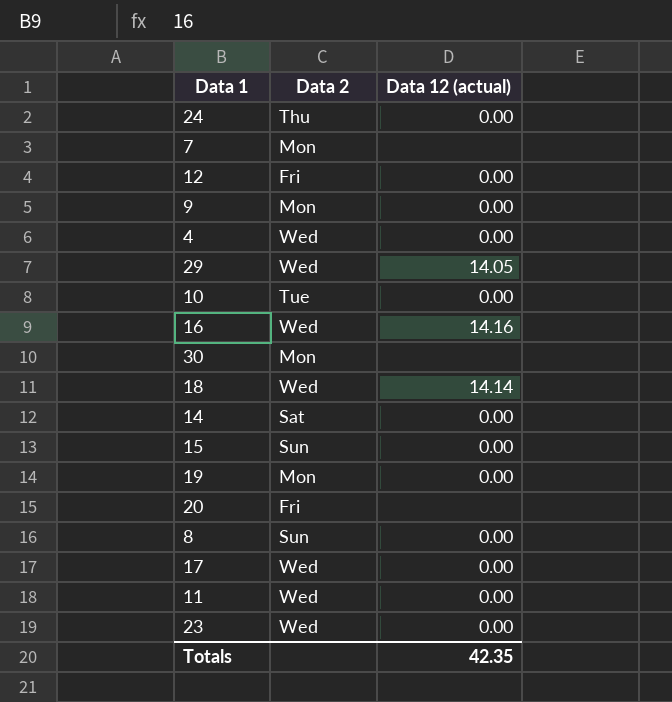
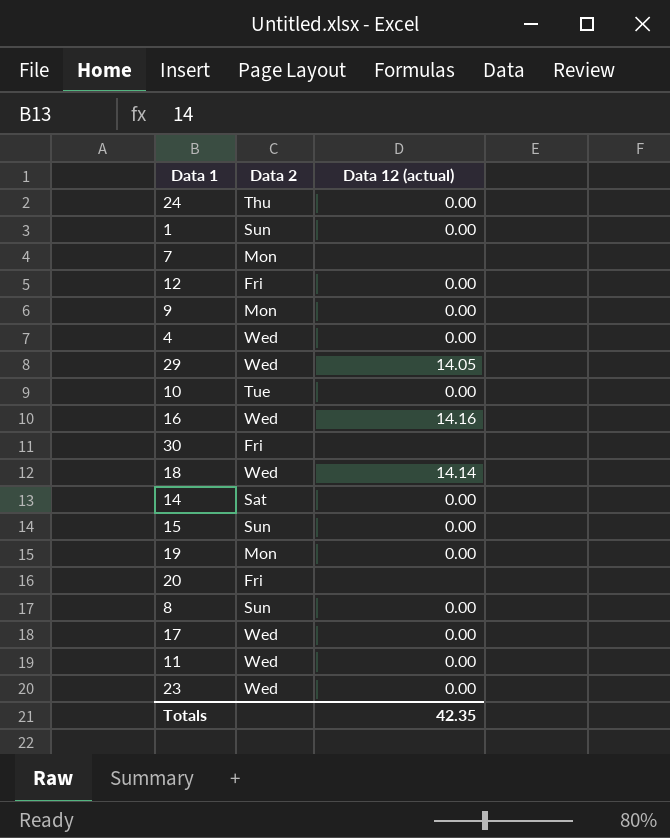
row 1: none -> Sun | 0.00
30 | Data 2: Mon -> Fri

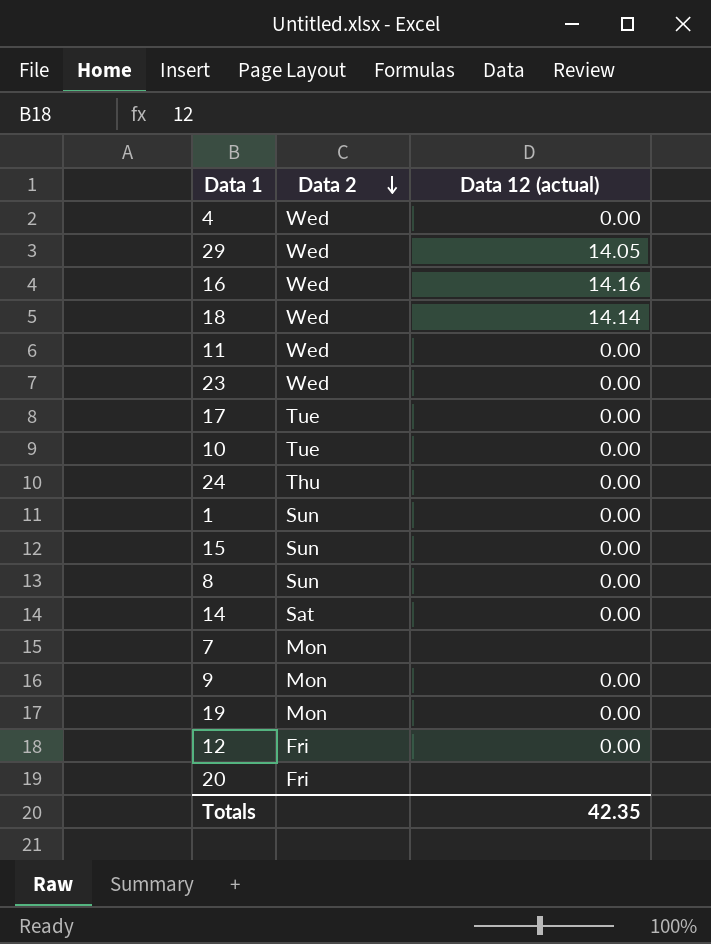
row order: none -> Data 2 descending
row 30: Fri | none -> none
17 | Data 2: Wed -> Tue

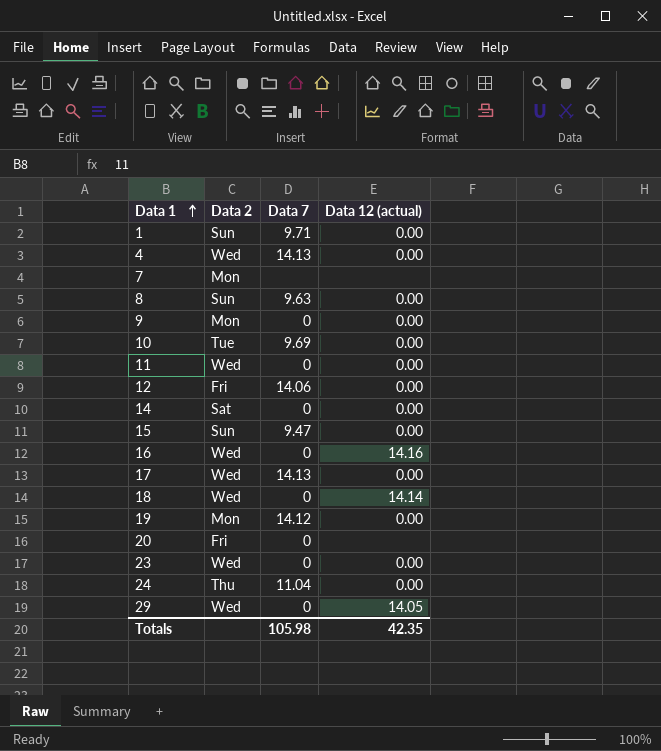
row order: Data 2 descending -> Data 1 ascending
column Data 7 | position: none -> 3
17 | Data 2: Tue -> Wed

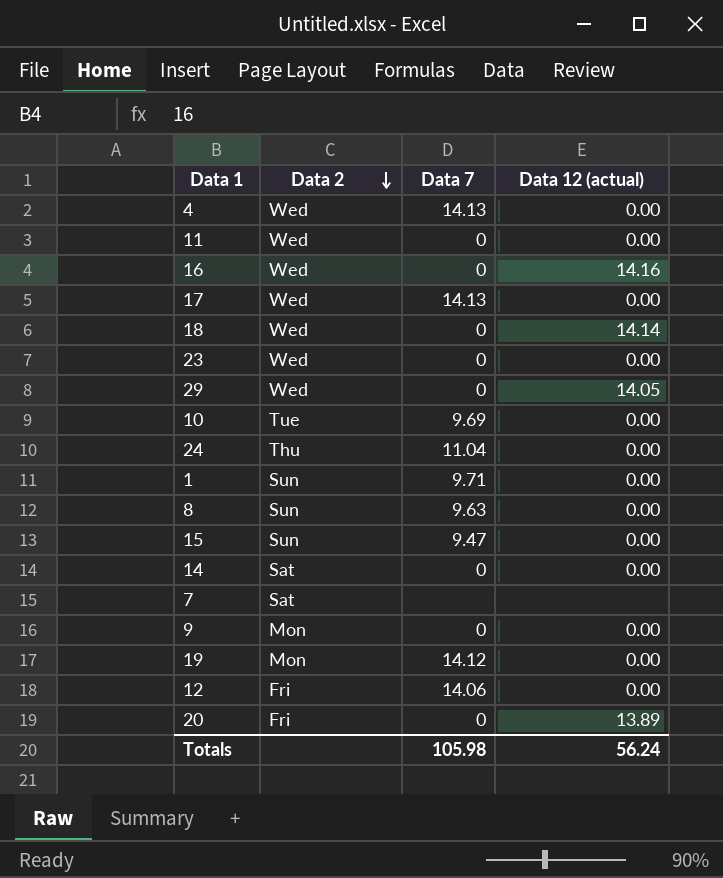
row order: Data 1 ascending -> Data 2 descending
7 | Data 2: Mon -> Sat
20 | Data 12 (actual): none -> 13.89
Totals | Data 12 (actual): 42.35 -> 56.24

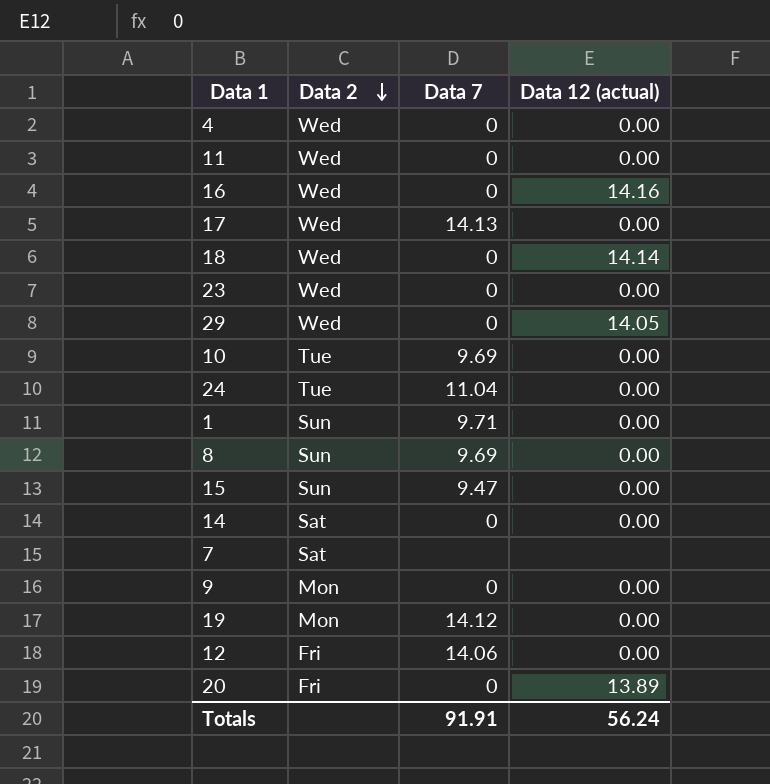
4 | Data 7: 14.13 -> 0
24 | Data 2: Thu -> Tue
8 | Data 7: 9.63 -> 9.69
Totals | Data 7: 105.98 -> 91.91

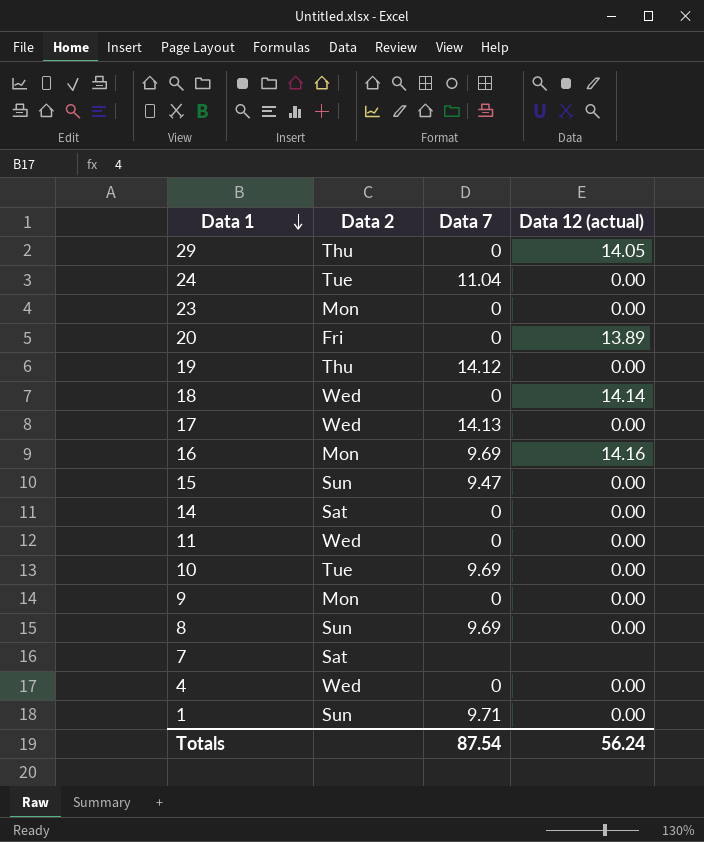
row order: Data 2 descending -> Data 1 descending
row 12: Fri | 14.06 | 0.00 -> none
29 | Data 2: Wed -> Thu
23 | Data 2: Wed -> Mon
19 | Data 2: Mon -> Thu
16 | Data 2: Wed -> Mon
16 | Data 7: 0 -> 9.69
Totals | Data 7: 91.91 -> 87.54

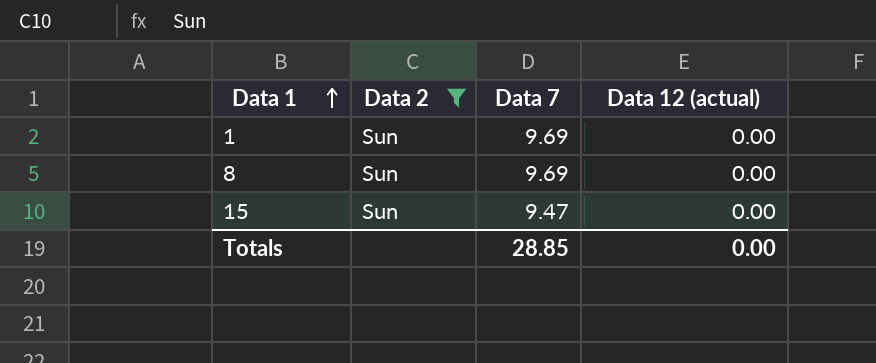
filter: none -> Data 2 = Sun
row order: Data 1 descending -> Data 1 ascending
1 | Data 7: 9.71 -> 9.69
Totals | Data 7: 87.54 -> 28.85
Totals | Data 12 (actual): 56.24 -> 0.00

